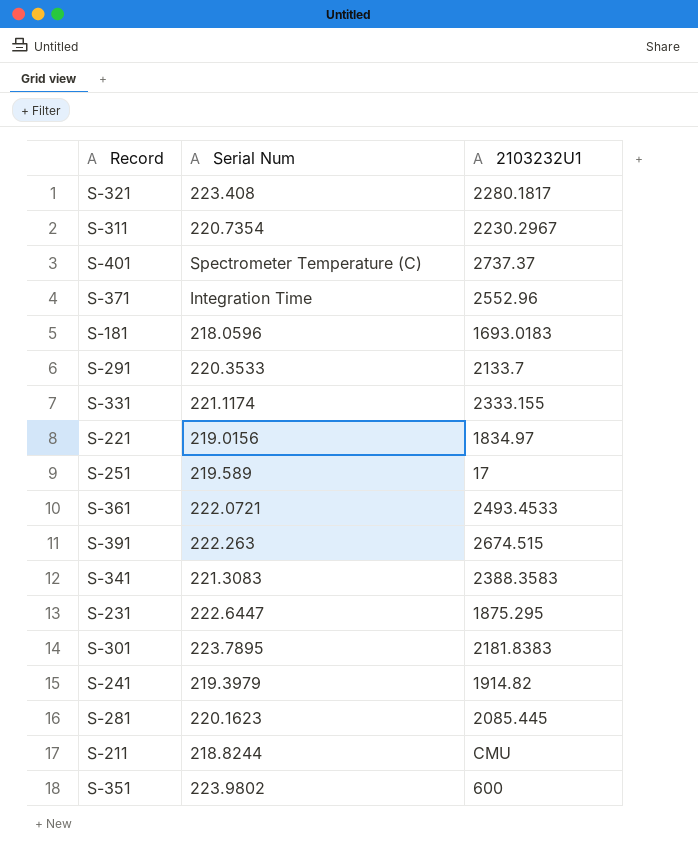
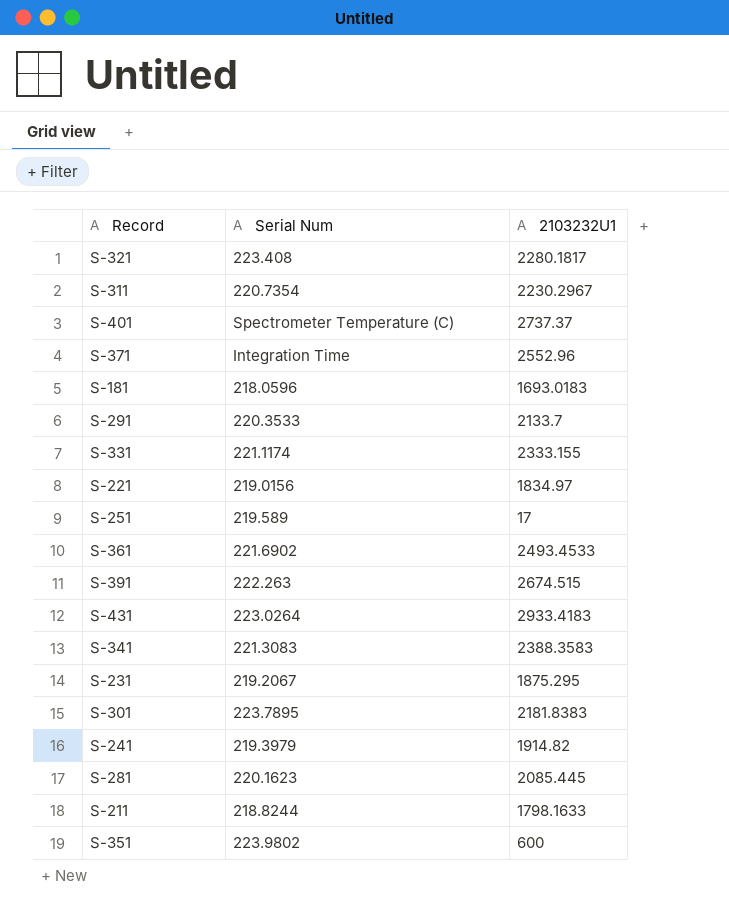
S-361 | Serial Num: 222.0721 -> 221.6902
row S-431: none -> 223.0264 | 2933.4183
S-231 | Serial Num: 222.6447 -> 219.2067
S-211 | 2103232U1: CMU -> 1798.1633

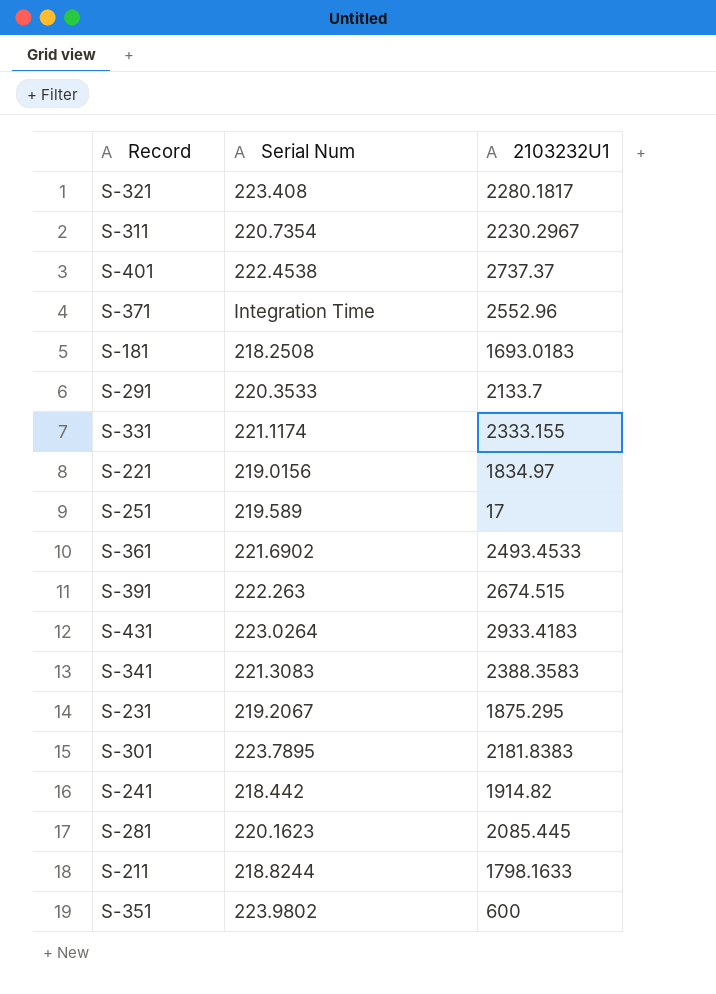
S-401 | Serial Num: Spectrometer Temperature (C) -> 222.4538
S-181 | Serial Num: 218.0596 -> 218.2508
S-241 | Serial Num: 219.3979 -> 218.442

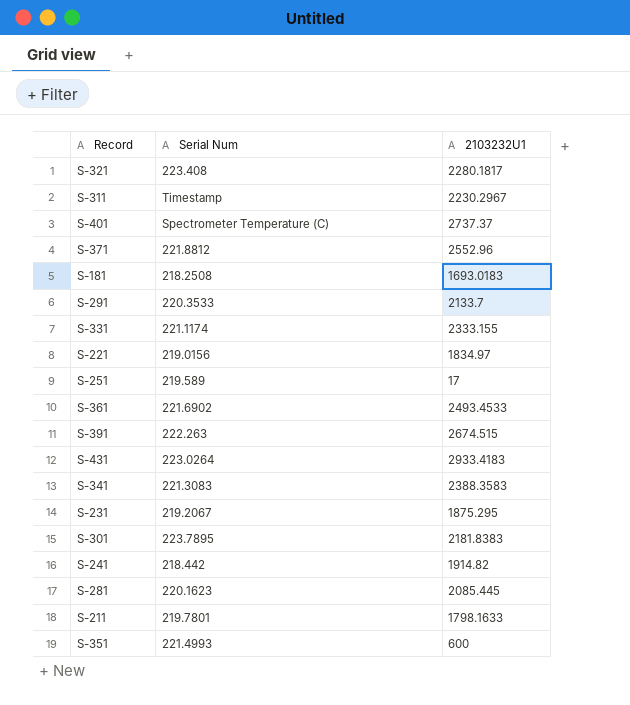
S-311 | Serial Num: 220.7354 -> Timestamp
S-401 | Serial Num: 222.4538 -> Spectrometer Temperature (C)
S-371 | Serial Num: Integration Time -> 221.8812
S-211 | Serial Num: 218.8244 -> 219.7801
S-351 | Serial Num: 223.9802 -> 221.4993

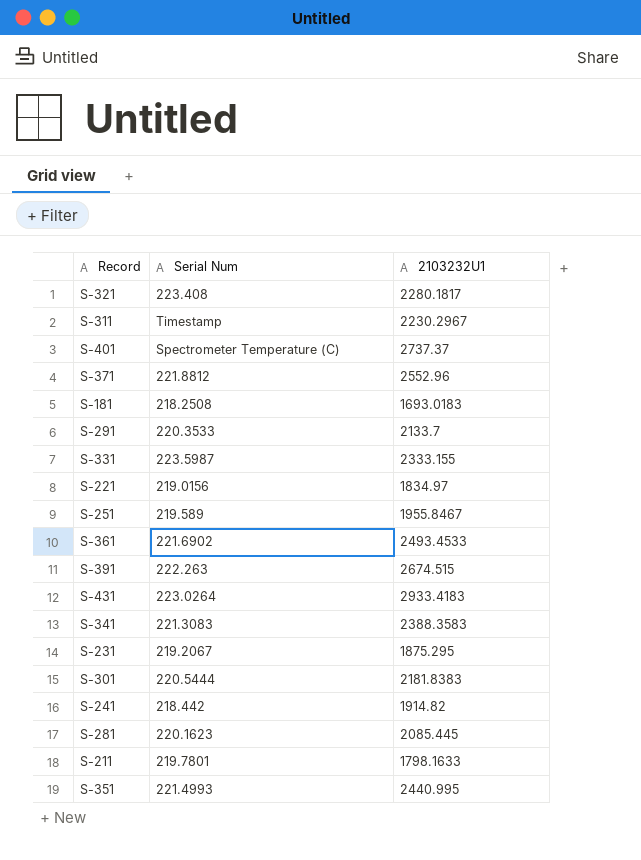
S-331 | Serial Num: 221.1174 -> 223.5987
S-251 | 2103232U1: 17 -> 1955.8467
S-301 | Serial Num: 223.7895 -> 220.5444
S-351 | 2103232U1: 600 -> 2440.995

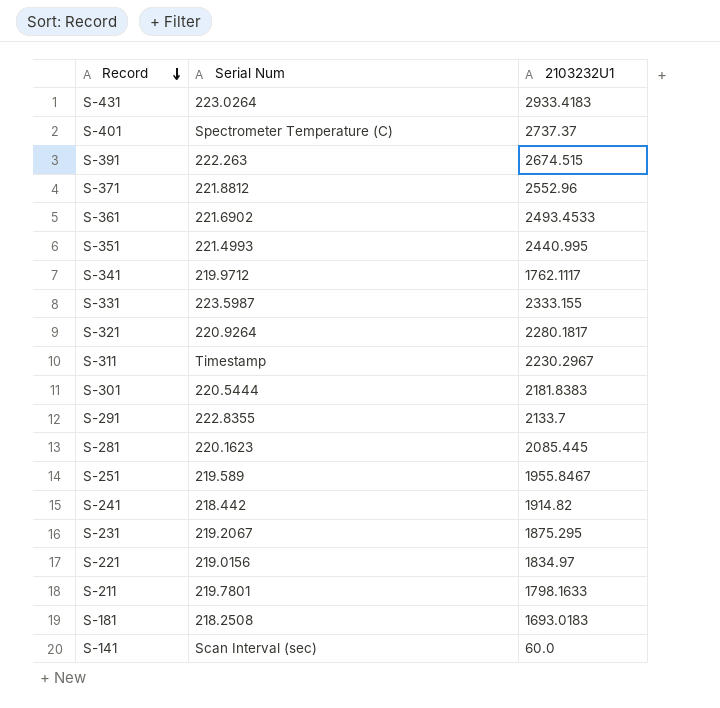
row order: none -> Record descending
S-341 | Serial Num: 221.3083 -> 219.9712
S-341 | 2103232U1: 2388.3583 -> 1762.1117
S-321 | Serial Num: 223.408 -> 220.9264
S-291 | Serial Num: 220.3533 -> 222.8355
row S-141: none -> Scan Interval (sec) | 60.0

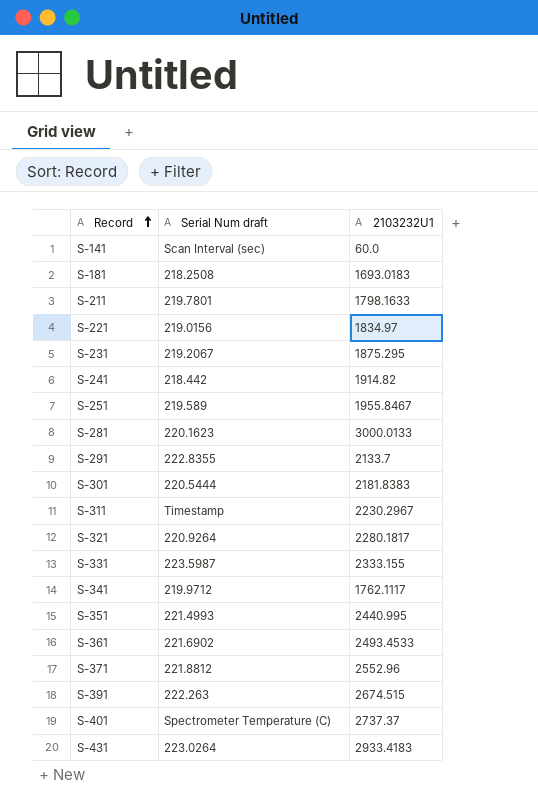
row order: Record descending -> Record ascending
column name: Serial Num -> Serial Num draft
S-281 | 2103232U1: 2085.445 -> 3000.0133

